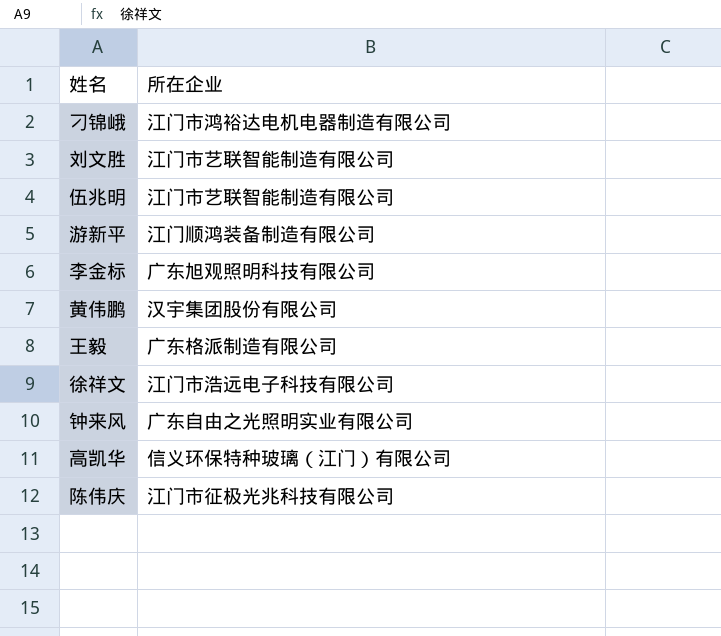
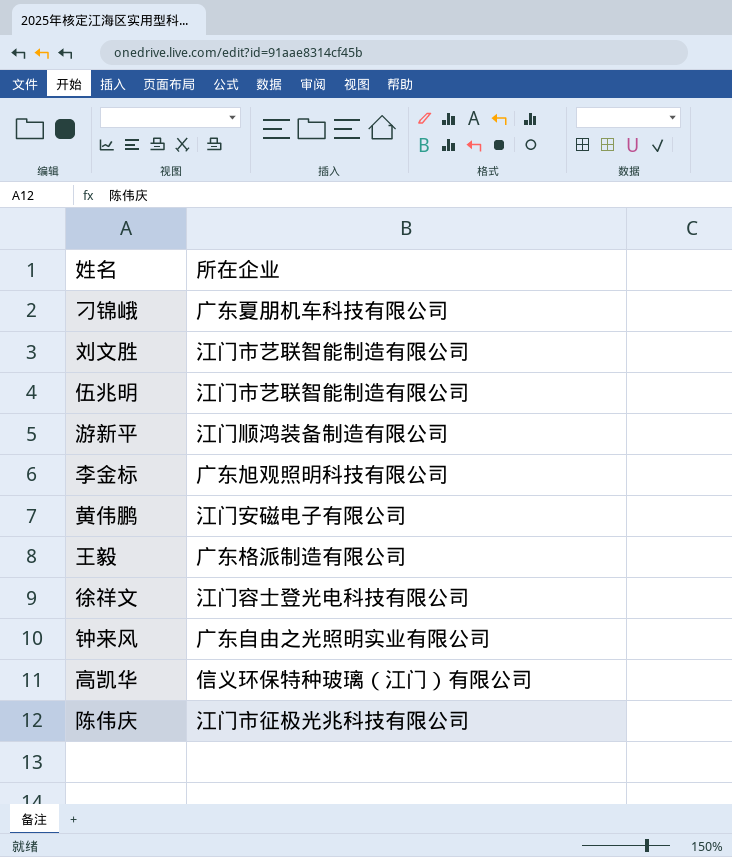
刁锦峨 | 所在企业: 江门市鸿裕达电机电器制造有限公司 -> 广东夏朋机车科技有限公司
黄伟鹏 | 所在企业: 汉宇集团股份有限公司 -> 江门安磁电子有限公司
徐祥文 | 所在企业: 江门市浩远电子科技有限公司 -> 江门容士登光电科技有限公司

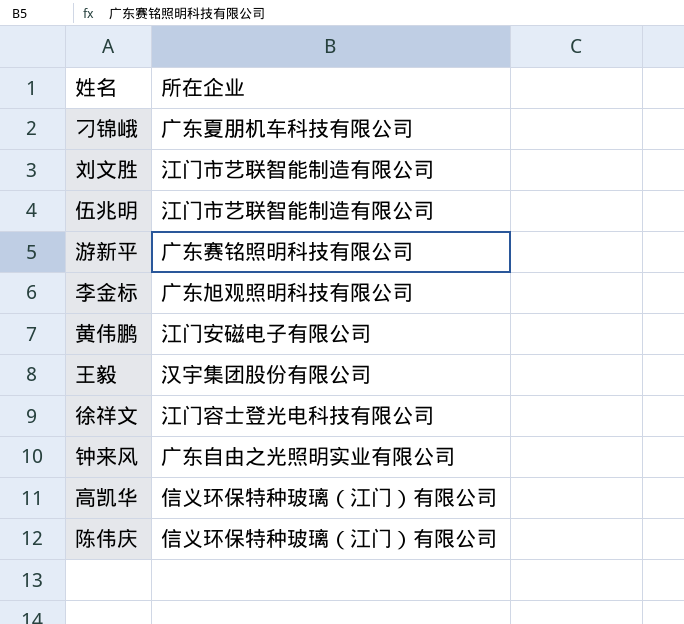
游新平 | 所在企业: 江门顺鸿装备制造有限公司 -> 广东赛铭照明科技有限公司
王毅 | 所在企业: 广东格派制造有限公司 -> 汉宇集团股份有限公司
陈伟庆 | 所在企业: 江门市征极光兆科技有限公司 -> 信义环保特种玻璃（江门）有限公司

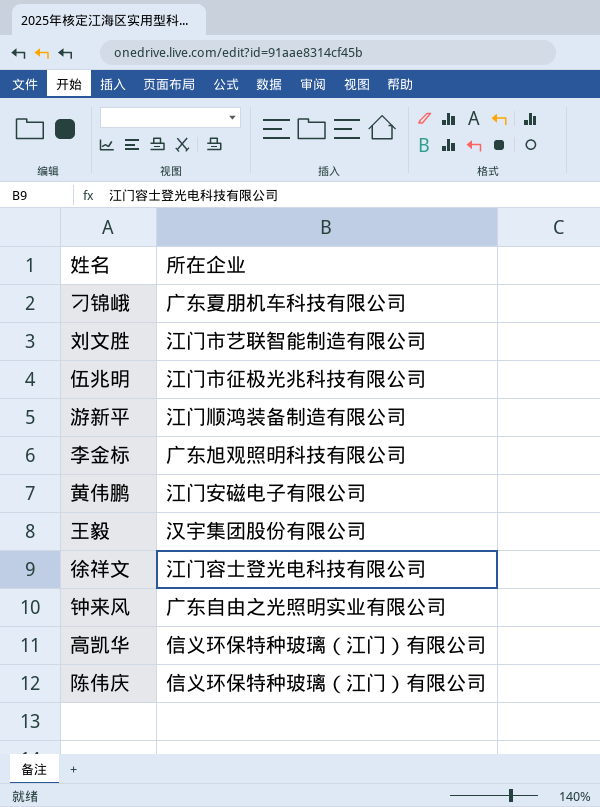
伍兆明 | 所在企业: 江门市艺联智能制造有限公司 -> 江门市征极光兆科技有限公司
游新平 | 所在企业: 广东赛铭照明科技有限公司 -> 江门顺鸿装备制造有限公司

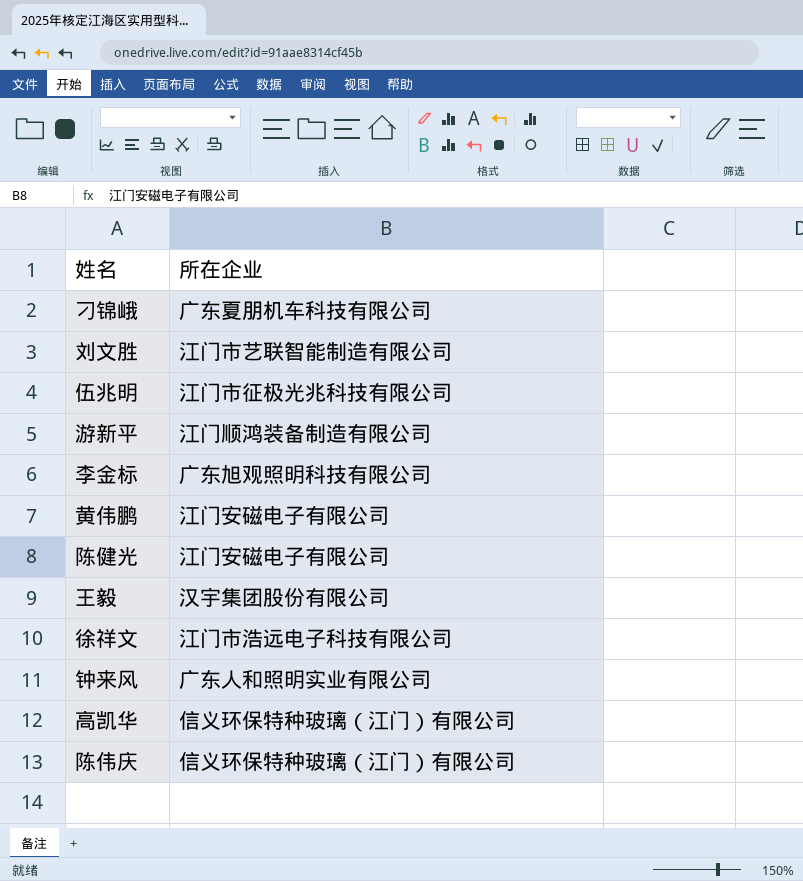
row 陈健光: none -> 江门安磁电子有限公司
徐祥文 | 所在企业: 江门容士登光电科技有限公司 -> 江门市浩远电子科技有限公司
钟来风 | 所在企业: 广东自由之光照明实业有限公司 -> 广东人和照明实业有限公司

